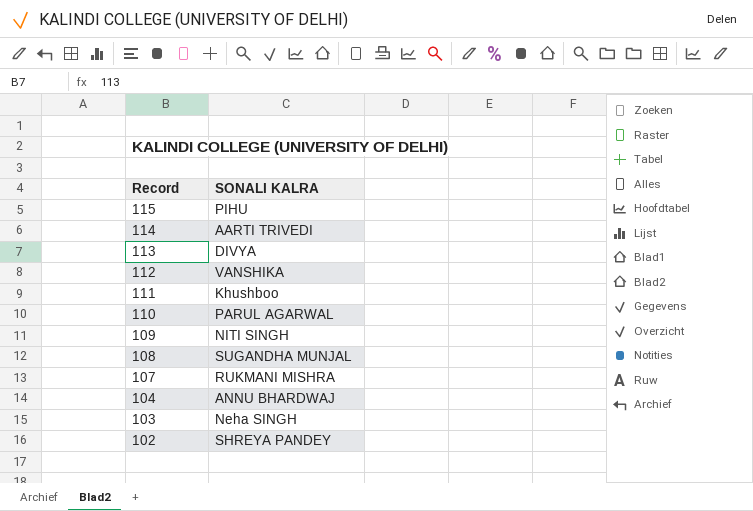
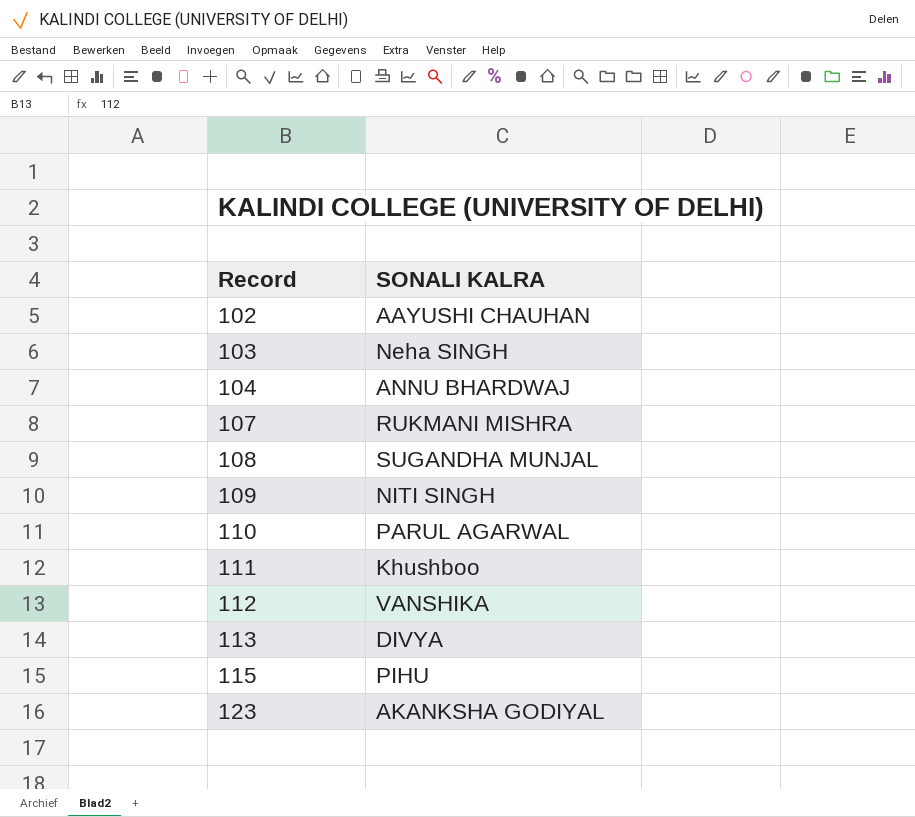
row order: Record descending -> Record ascending
row 114: AARTI TRIVEDI -> none
102 | SONALI KALRA: SHREYA PANDEY -> AAYUSHI CHAUHAN
row 123: none -> AKANKSHA GODIYAL

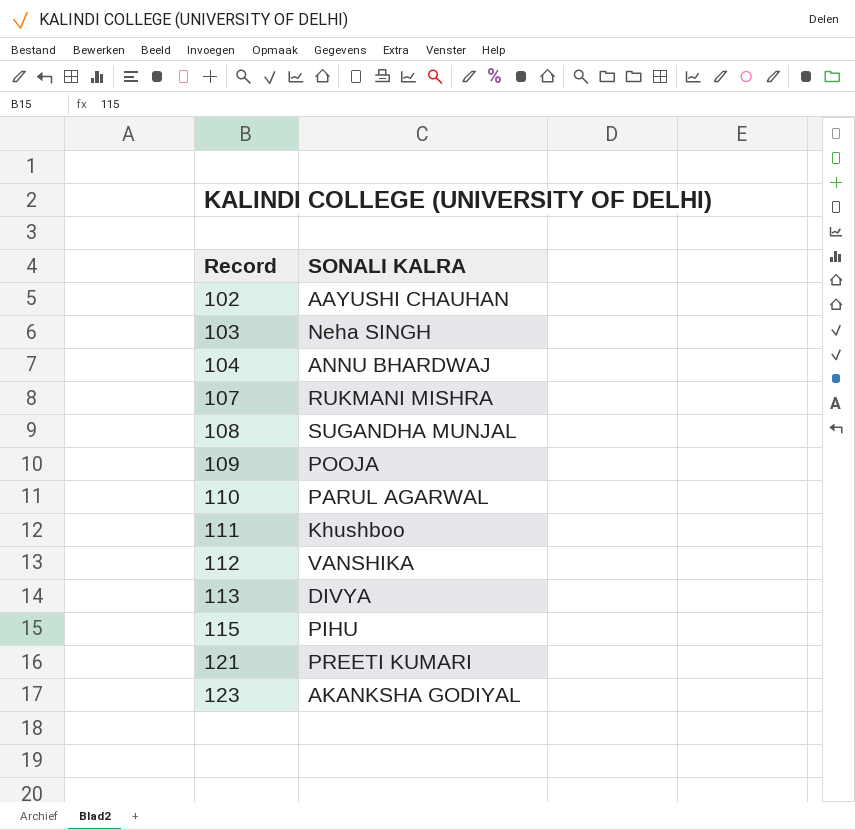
109 | SONALI KALRA: NITI SINGH -> POOJA
row 121: none -> PREETI KUMARI

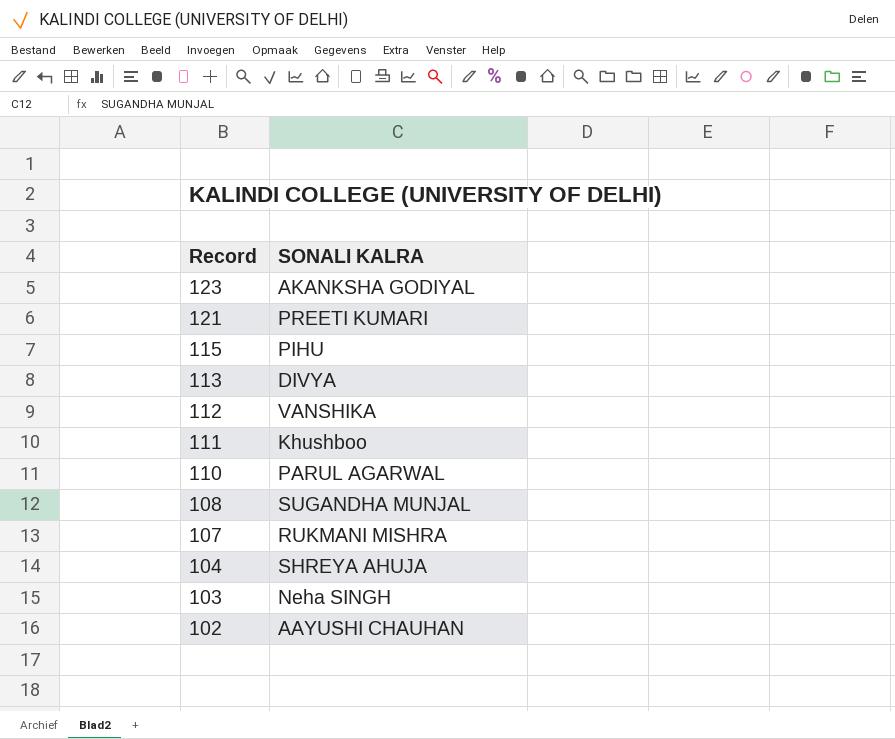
row order: Record ascending -> Record descending
row 109: POOJA -> none
104 | SONALI KALRA: ANNU BHARDWAJ -> SHREYA AHUJA

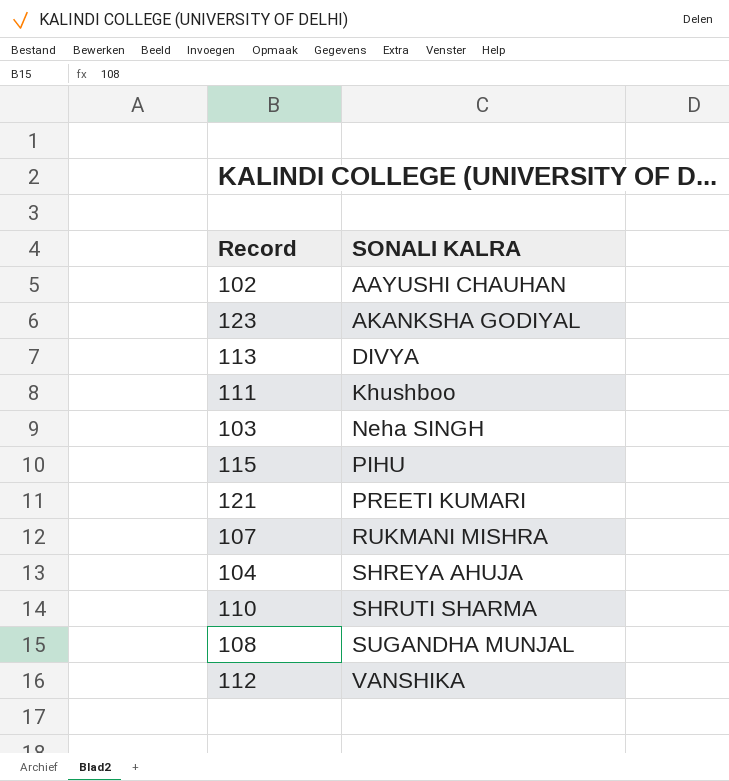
row order: Record descending -> SONALI KALRA ascending
110 | SONALI KALRA: PARUL AGARWAL -> SHRUTI SHARMA

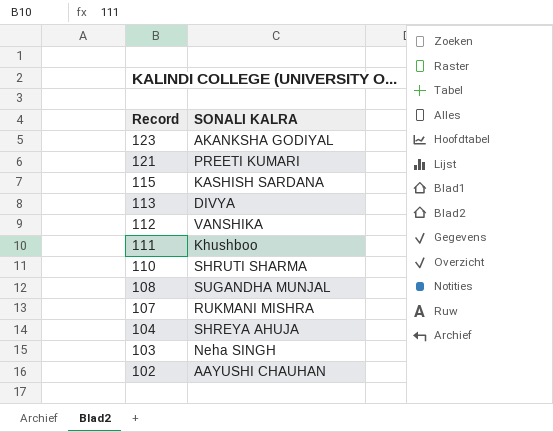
row order: SONALI KALRA ascending -> Record descending
115 | SONALI KALRA: PIHU -> KASHISH SARDANA

